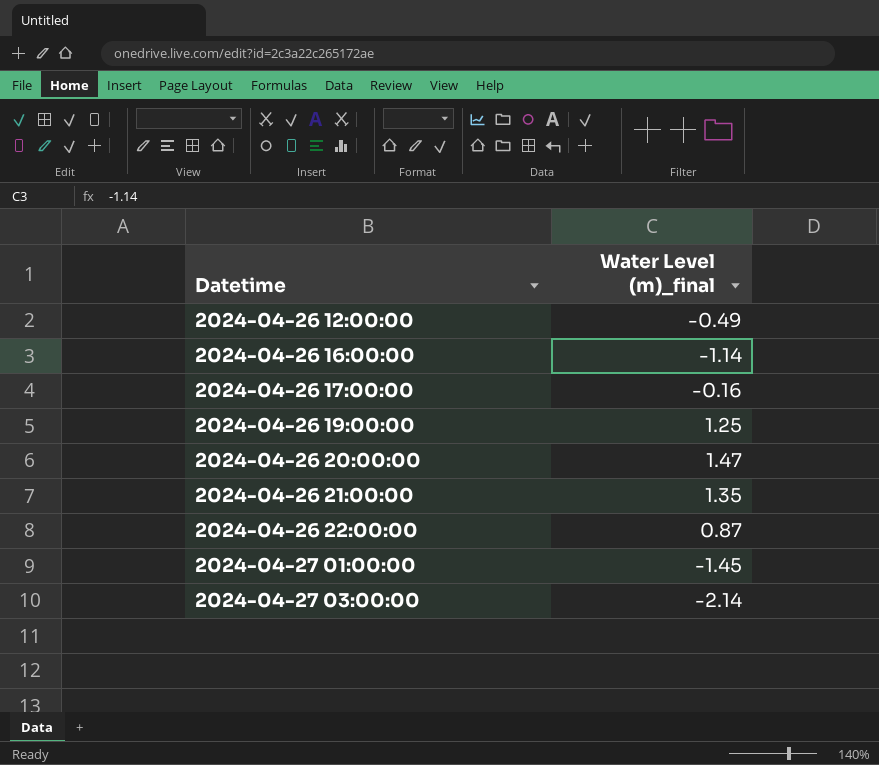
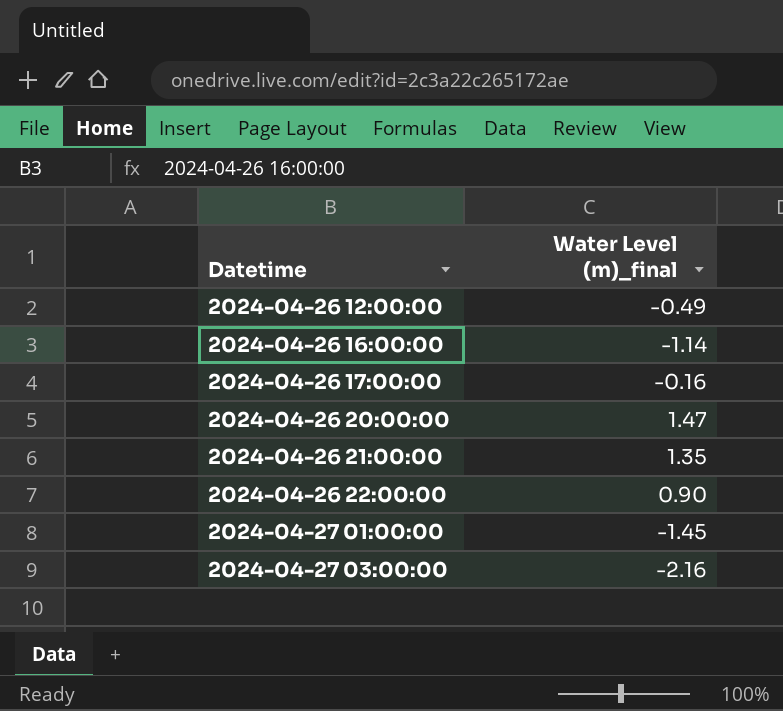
row 2024-04-26 19:00:00: 1.25 -> none
2024-04-26 22:00:00 | Water Level (m)_final: 0.87 -> 0.90
2024-04-27 03:00:00 | Water Level (m)_final: -2.14 -> -2.16

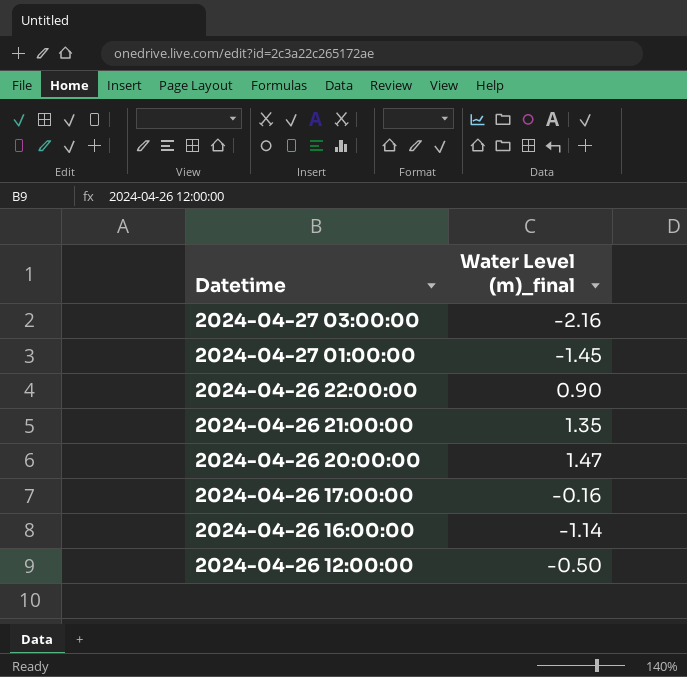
row order: Datetime ascending -> Datetime descending
2024-04-26 12:00:00 | Water Level (m)_final: -0.49 -> -0.50

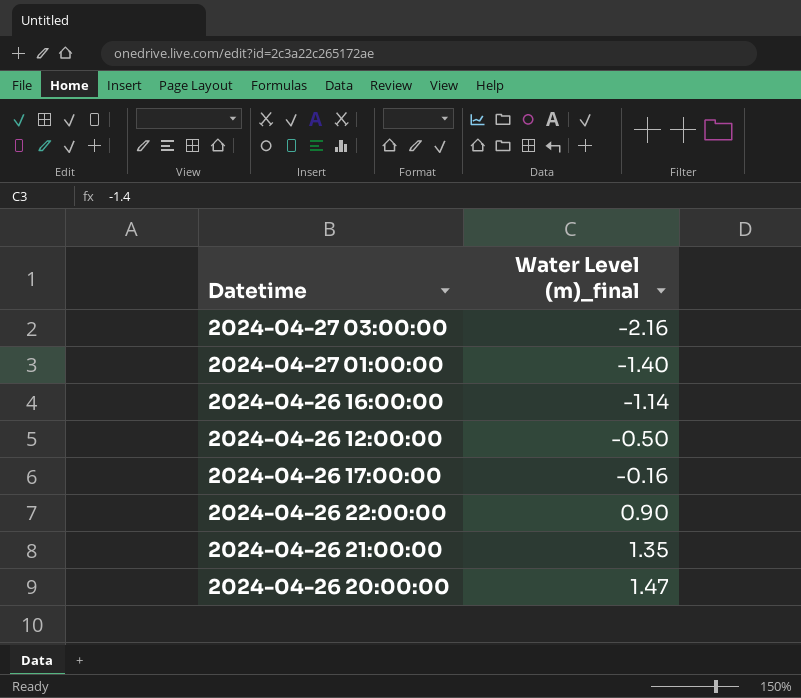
row order: Datetime descending -> Water Level (m)_final ascending
2024-04-27 01:00:00 | Water Level (m)_final: -1.45 -> -1.40

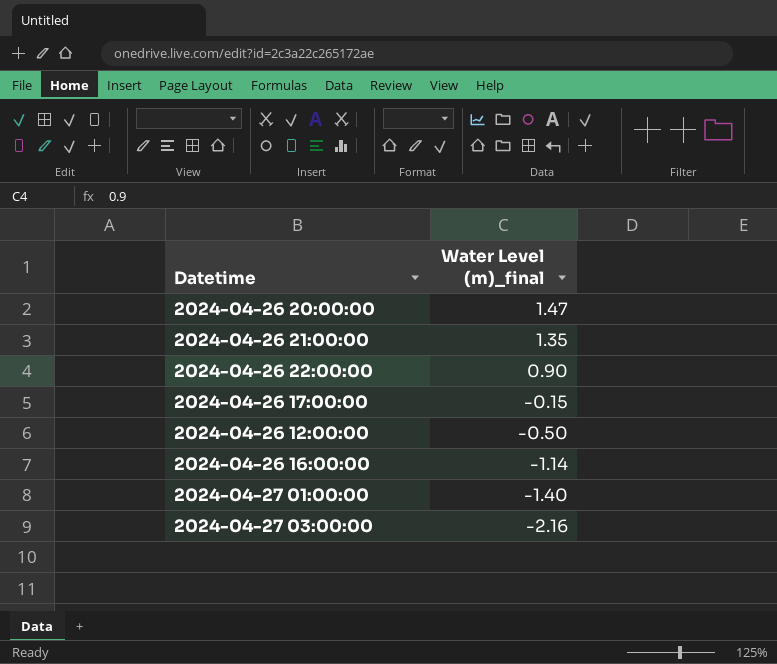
row order: Water Level (m)_final ascending -> Water Level (m)_final descending
2024-04-26 17:00:00 | Water Level (m)_final: -0.16 -> -0.15

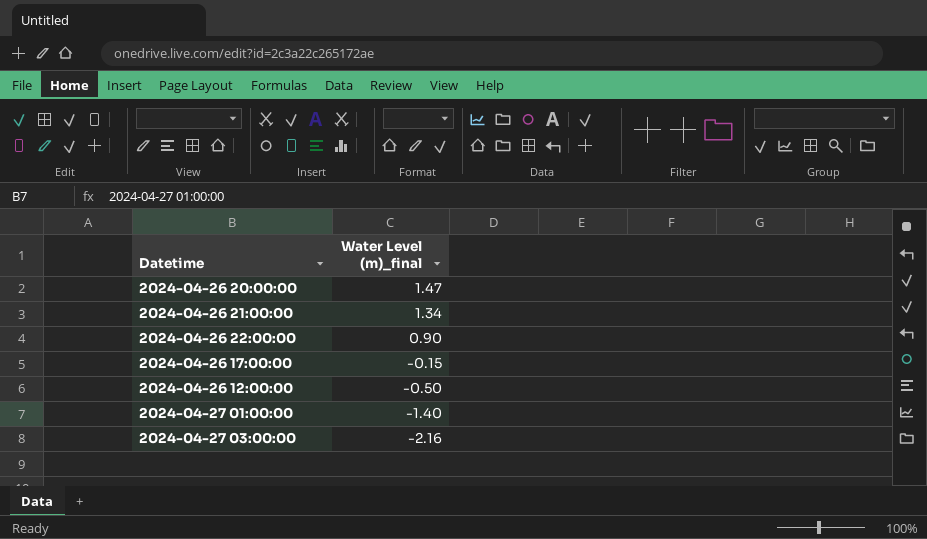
row 2024-04-26 16:00:00: -1.14 -> none
2024-04-26 21:00:00 | Water Level (m)_final: 1.35 -> 1.34

